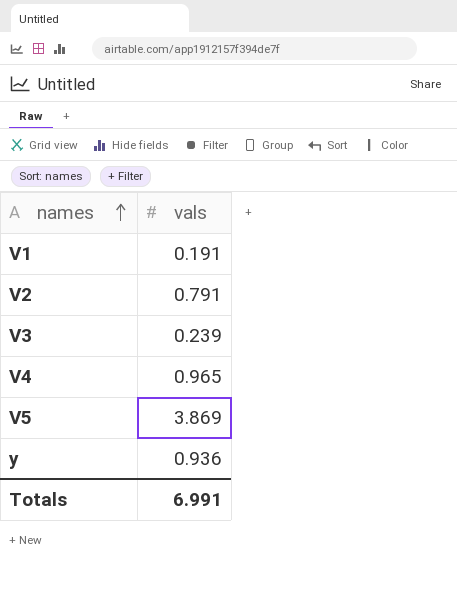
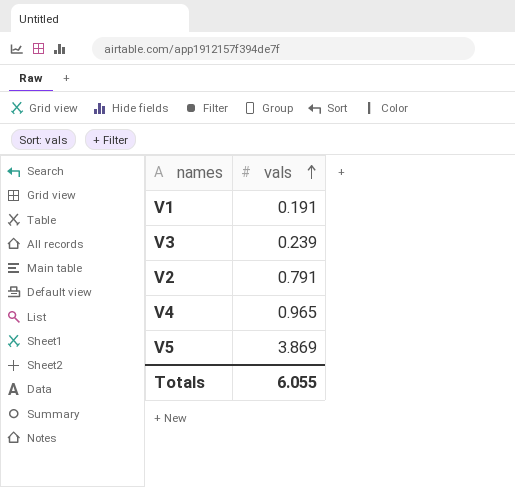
row order: names ascending -> vals ascending
row y: 0.936 -> none
Totals | vals: 6.991 -> 6.055

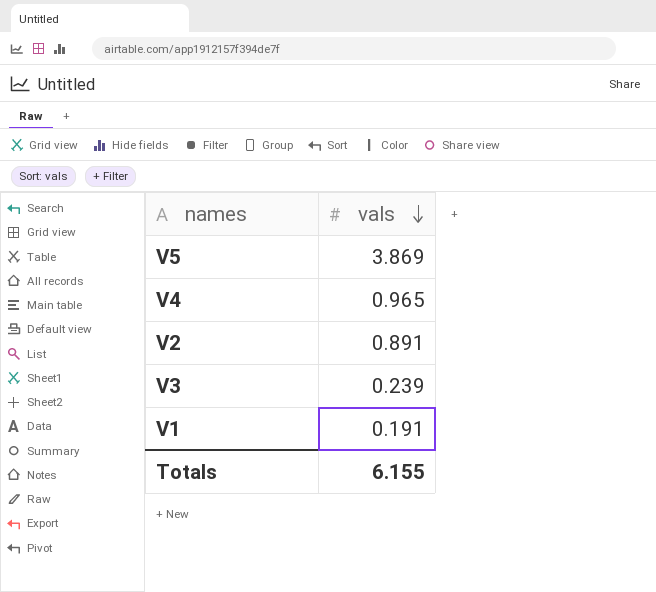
row order: vals ascending -> vals descending
V2 | vals: 0.791 -> 0.891
Totals | vals: 6.055 -> 6.155

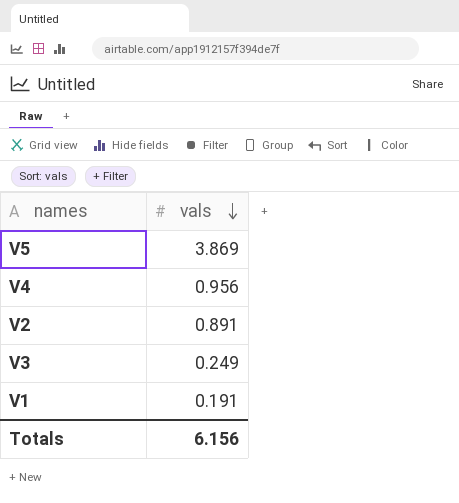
V4 | vals: 0.965 -> 0.956
V3 | vals: 0.239 -> 0.249
Totals | vals: 6.155 -> 6.156

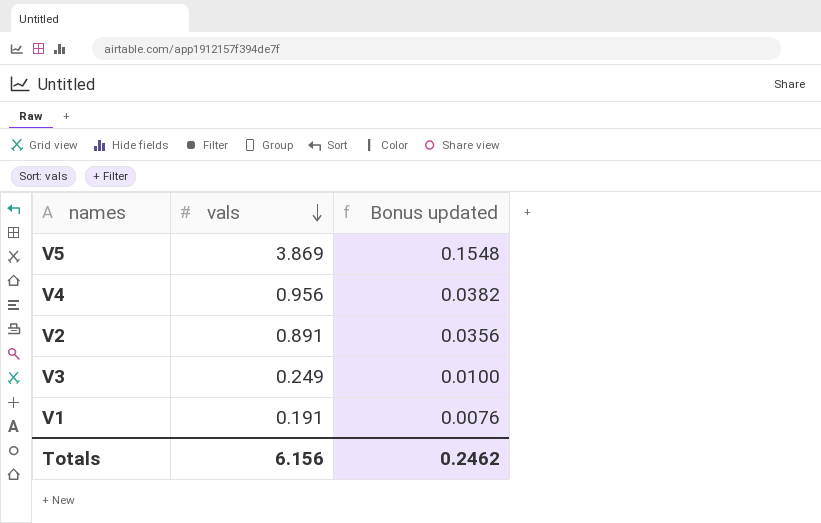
column Bonus updated | formula: none -> [vals] * 0.04

